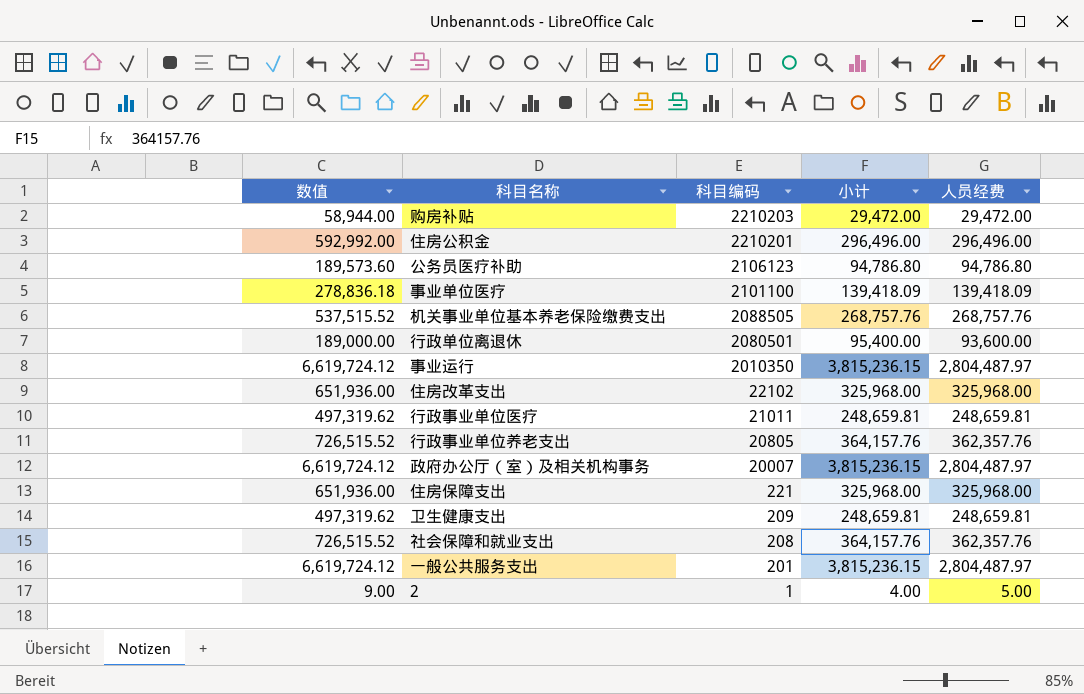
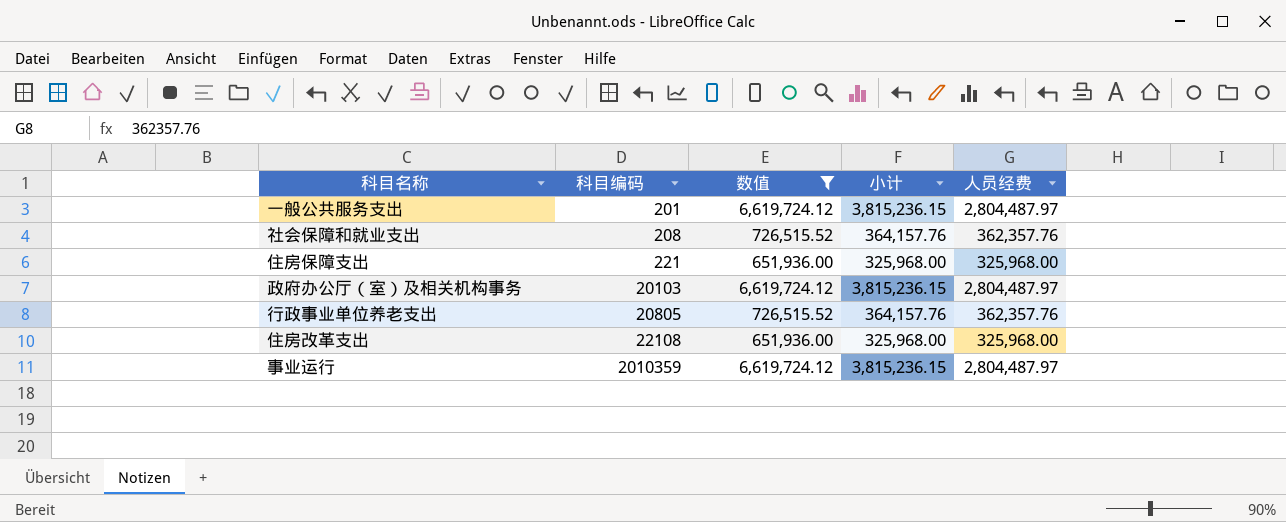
filter: none -> 数值 >= 651,936.00
row order: 科目编码 descending -> 科目编码 ascending
column 数值 | position: 1 -> 3
政府办公厅（室）及相关机构事务 | 科目编码: 20007 -> 20103
住房改革支出 | 科目编码: 22102 -> 22108
事业运行 | 科目编码: 2010350 -> 2010359

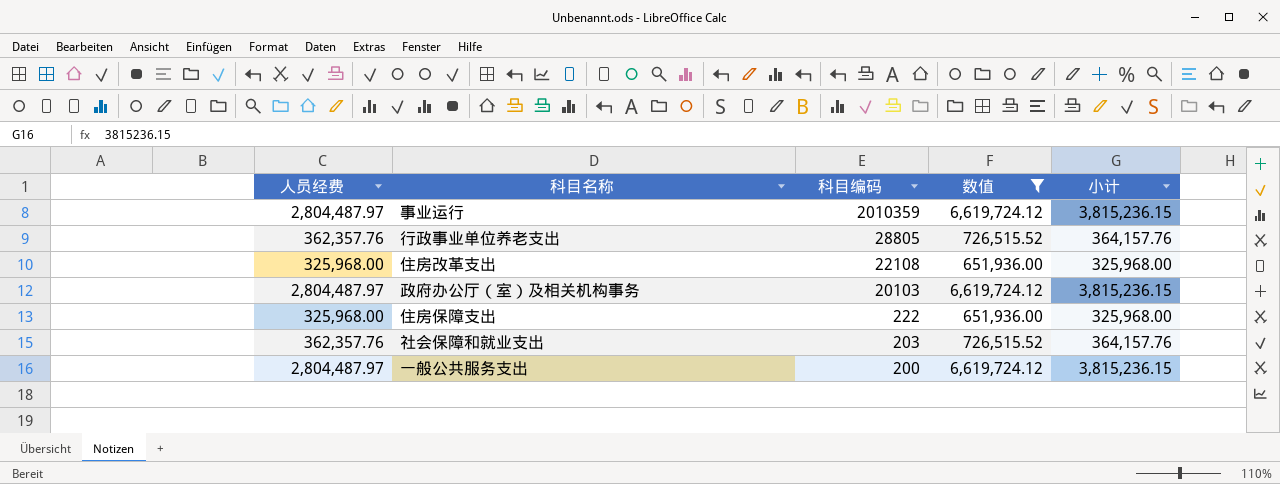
row order: 科目编码 ascending -> 科目编码 descending
column 人员经费 | position: 5 -> 1
行政事业单位养老支出 | 科目编码: 20805 -> 28805
住房保障支出 | 科目编码: 221 -> 222
社会保障和就业支出 | 科目编码: 208 -> 203
一般公共服务支出 | 科目编码: 201 -> 200

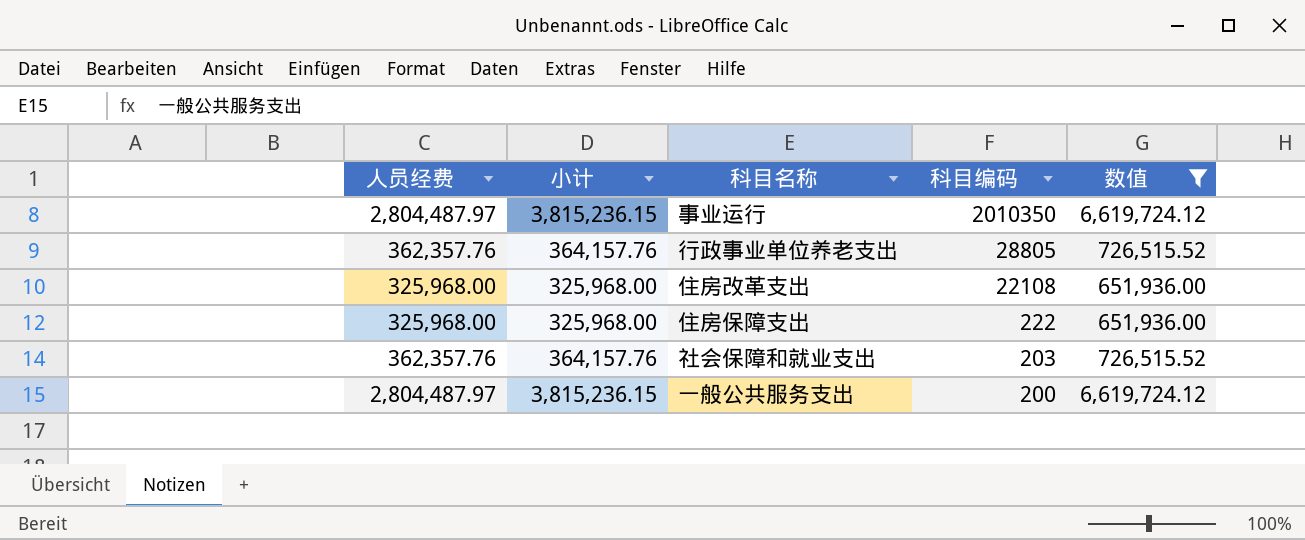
column 小计 | position: 5 -> 2
row 政府办公厅（室）及相关机构事务: 2,804,487.97 | 20103 | 6,619,724.12 | 3,815,236.15 -> none
事业运行 | 科目编码: 2010359 -> 2010350

